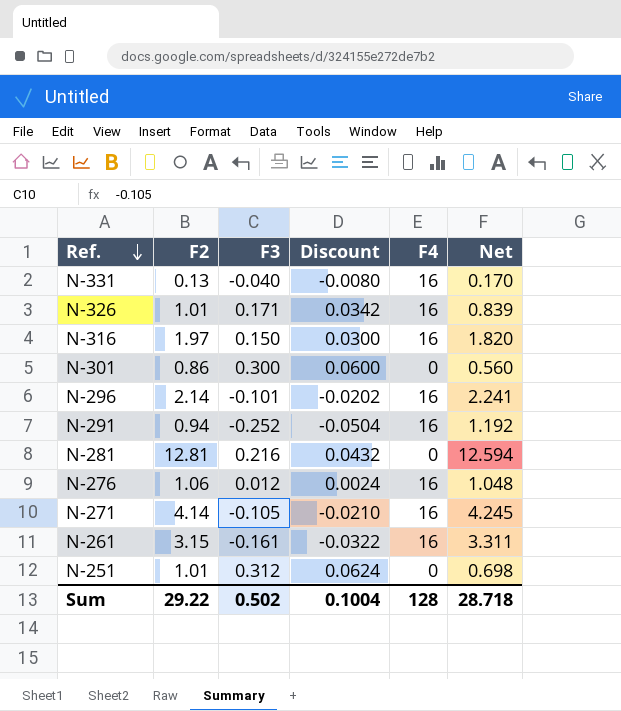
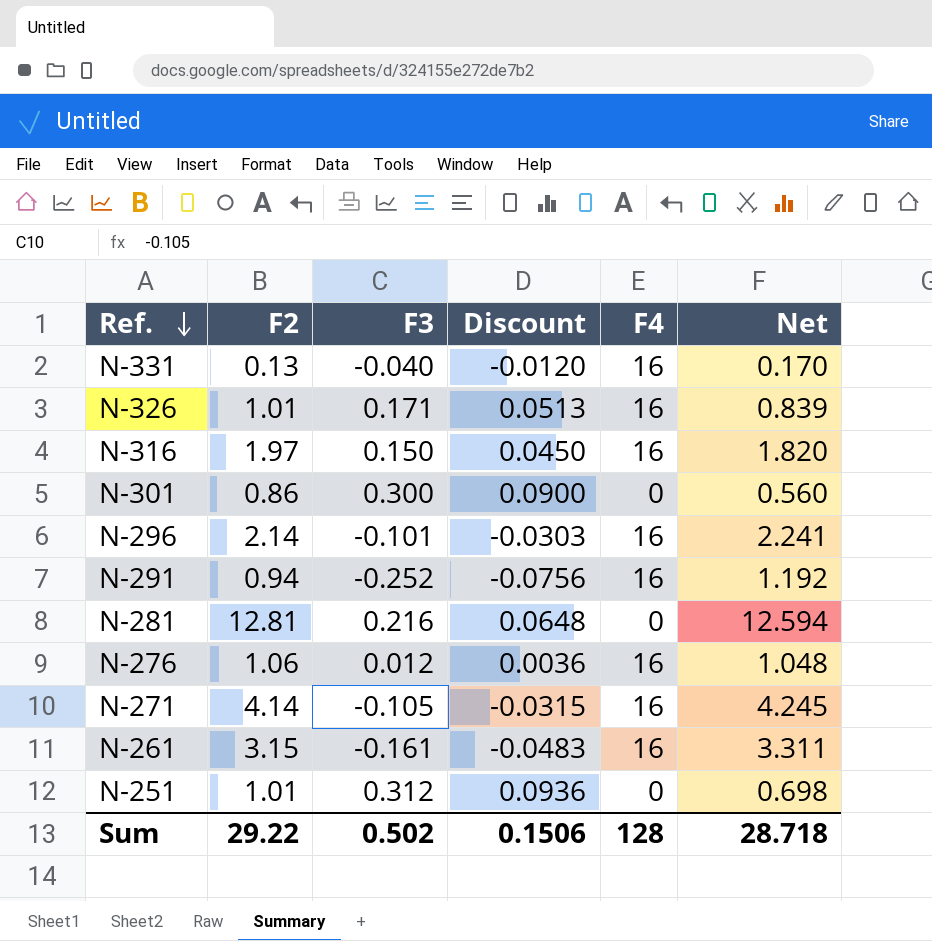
column Discount | formula: [F3] * 0.2 -> [F3] * 0.3
Sum | Discount: 0.1004 -> 0.1506

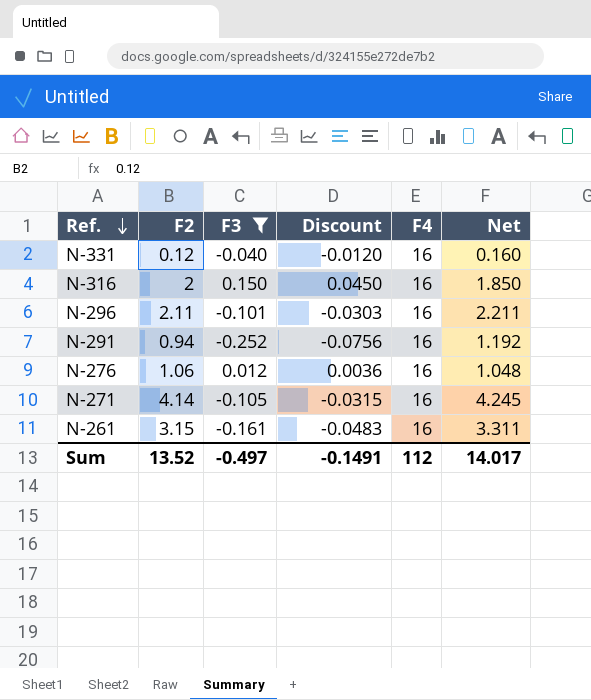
filter: none -> F3 <= 0.150
N-331 | F2: 0.13 -> 0.12
N-331 | Net: 0.170 -> 0.160
N-316 | F2: 1.97 -> 2
N-316 | Net: 1.820 -> 1.850
N-296 | F2: 2.14 -> 2.11
N-296 | Net: 2.241 -> 2.211
Sum | F2: 29.22 -> 13.52
Sum | F3: 0.502 -> -0.497
Sum | Discount: 0.1506 -> -0.1491
Sum | F4: 128 -> 112
Sum | Net: 28.718 -> 14.017

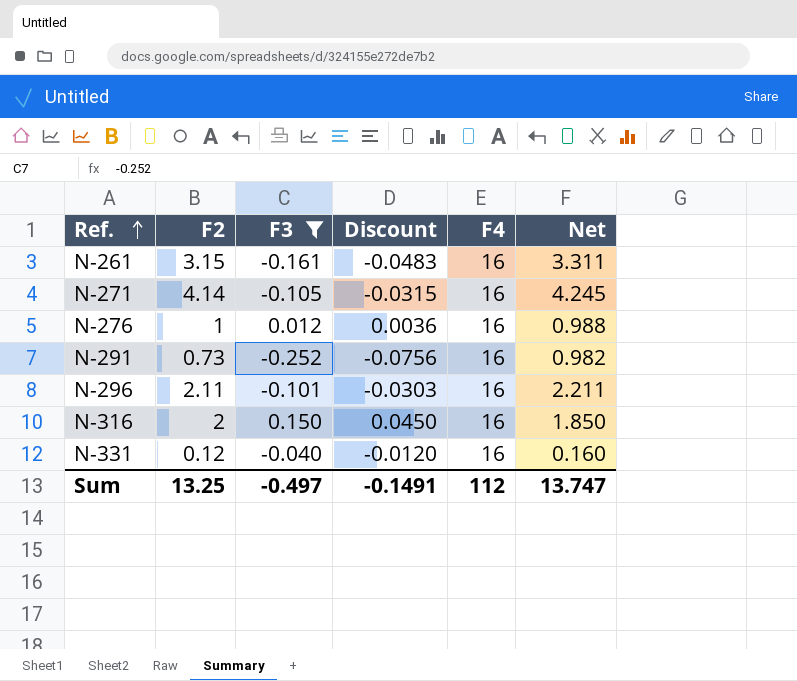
row order: Ref. descending -> Ref. ascending
N-276 | F2: 1.06 -> 1
N-276 | Net: 1.048 -> 0.988
N-291 | F2: 0.94 -> 0.73
N-291 | Net: 1.192 -> 0.982
Sum | F2: 13.52 -> 13.25
Sum | Net: 14.017 -> 13.747

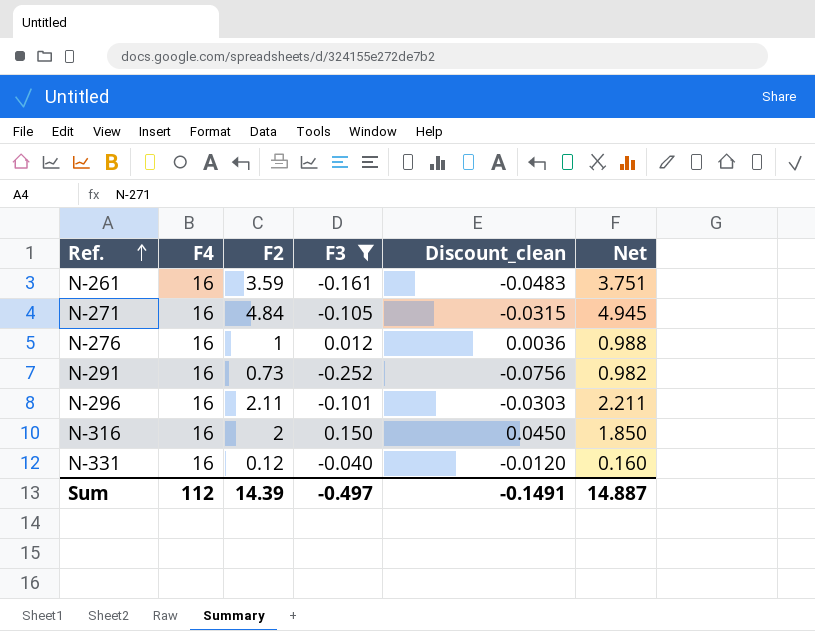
column F4 | position: 5 -> 2
column name: Discount -> Discount_clean
N-261 | F2: 3.15 -> 3.59
N-261 | Net: 3.311 -> 3.751
N-271 | F2: 4.14 -> 4.84
N-271 | Net: 4.245 -> 4.945
Sum | F2: 13.25 -> 14.39
Sum | Net: 13.747 -> 14.887

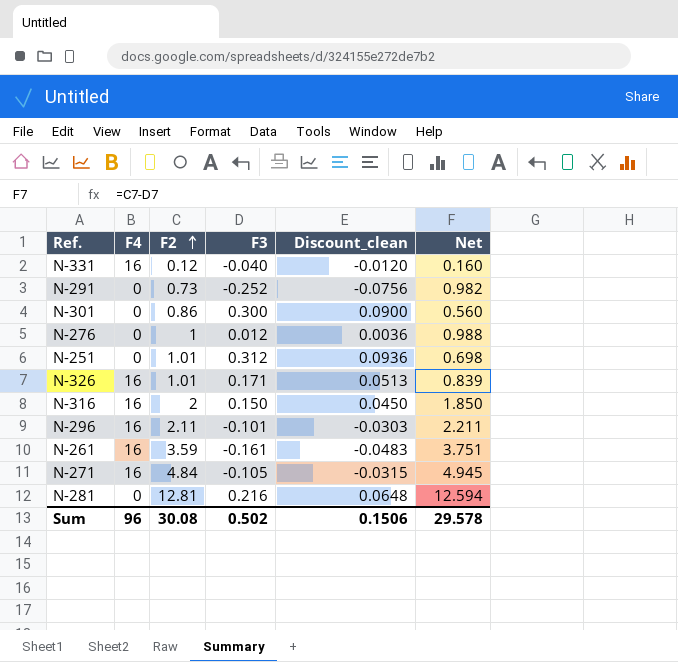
filter: F3 <= 0.150 -> none
row order: Ref. ascending -> F2 ascending
N-291 | F4: 16 -> 0
N-276 | F4: 16 -> 0
Sum | F4: 112 -> 96
Sum | F2: 14.39 -> 30.08
Sum | F3: -0.497 -> 0.502
Sum | Discount_clean: -0.1491 -> 0.1506
Sum | Net: 14.887 -> 29.578

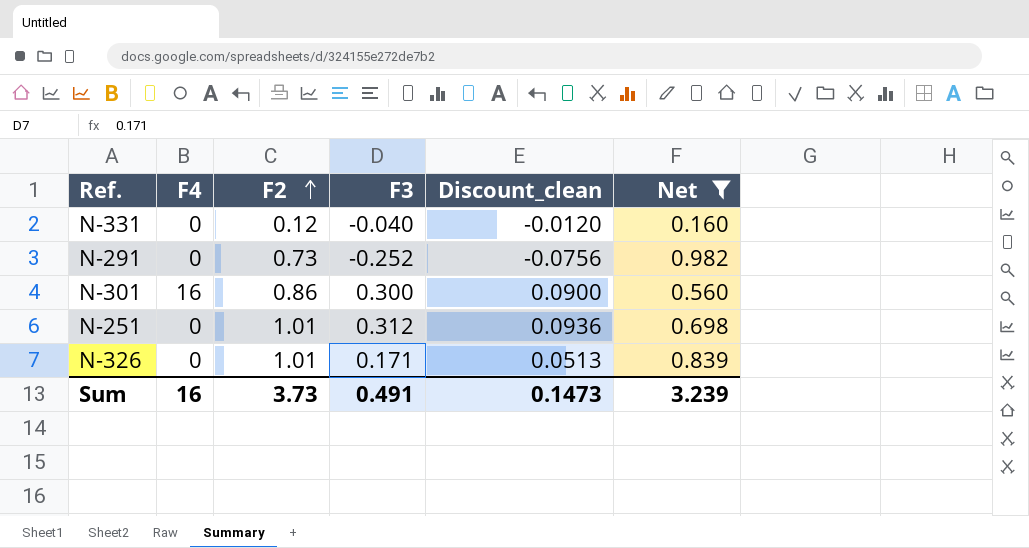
filter: none -> Net <= 0.982
N-331 | F4: 16 -> 0
N-301 | F4: 0 -> 16
N-326 | F4: 16 -> 0
Sum | F4: 96 -> 16
Sum | F2: 30.08 -> 3.73
Sum | F3: 0.502 -> 0.491
Sum | Discount_clean: 0.1506 -> 0.1473
Sum | Net: 29.578 -> 3.239

